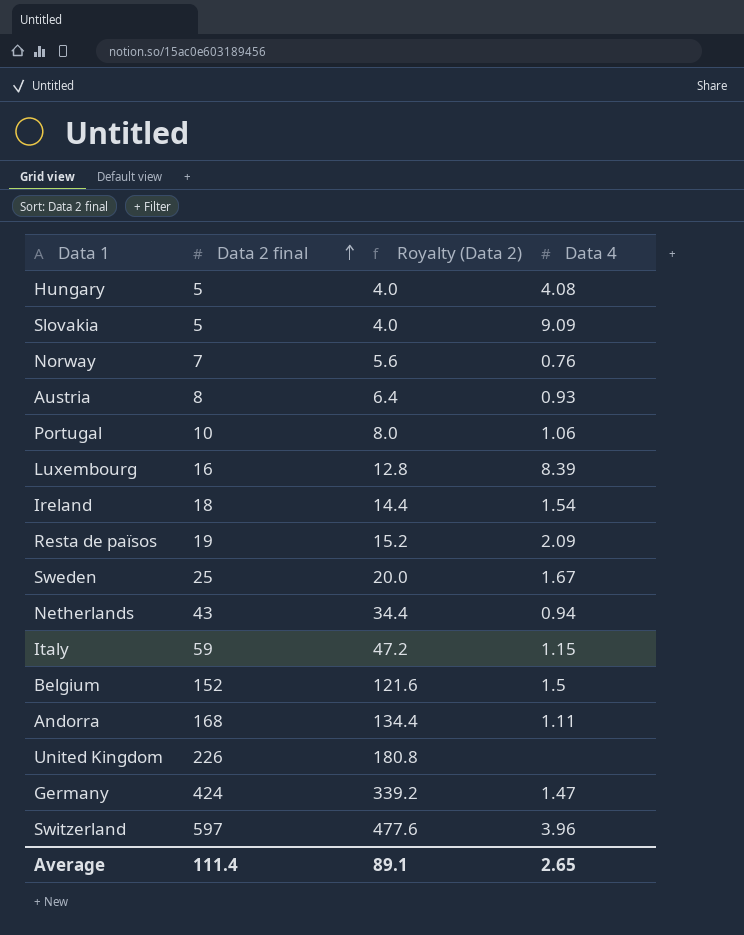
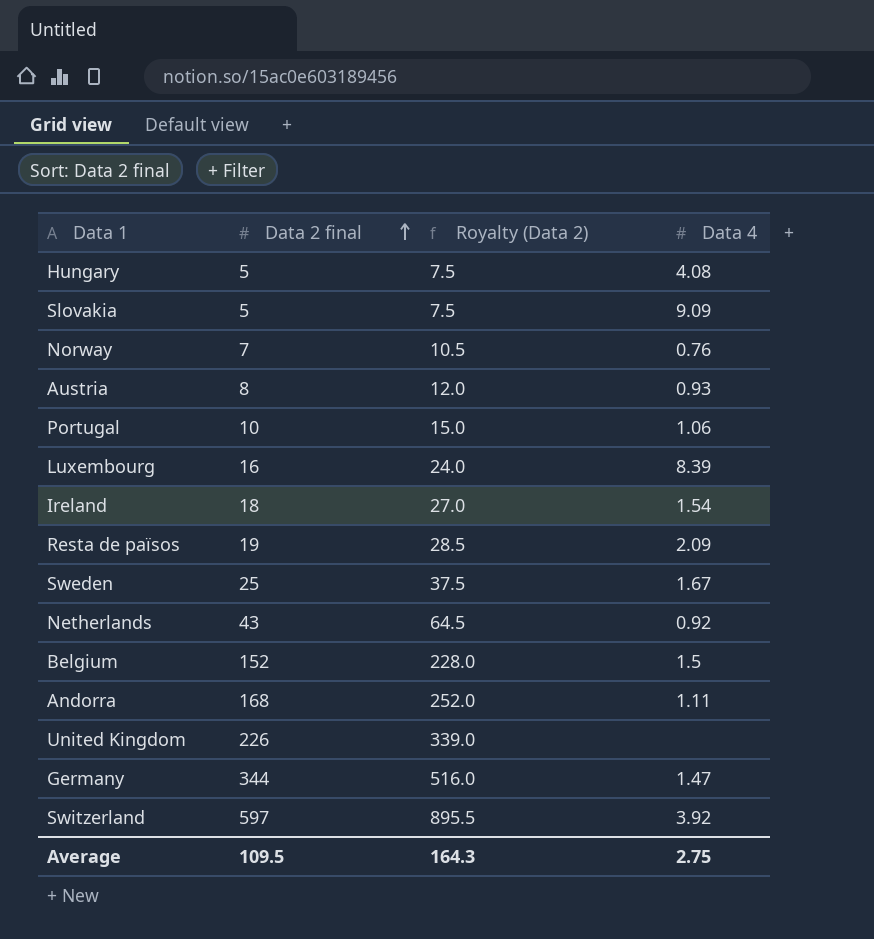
column Royalty (Data 2) | formula: [Data 2 final] * 0.8 -> [Data 2 final] * 1.5
row Italy: 59 | 47.2 | 1.15 -> none
Netherlands | Data 4: 0.94 -> 0.92
Germany | Data 2 final: 424 -> 344
Switzerland | Data 4: 3.96 -> 3.92
Average | Data 2 final: 111.4 -> 109.5
Average | Royalty (Data 2): 89.1 -> 164.3
Average | Data 4: 2.65 -> 2.75

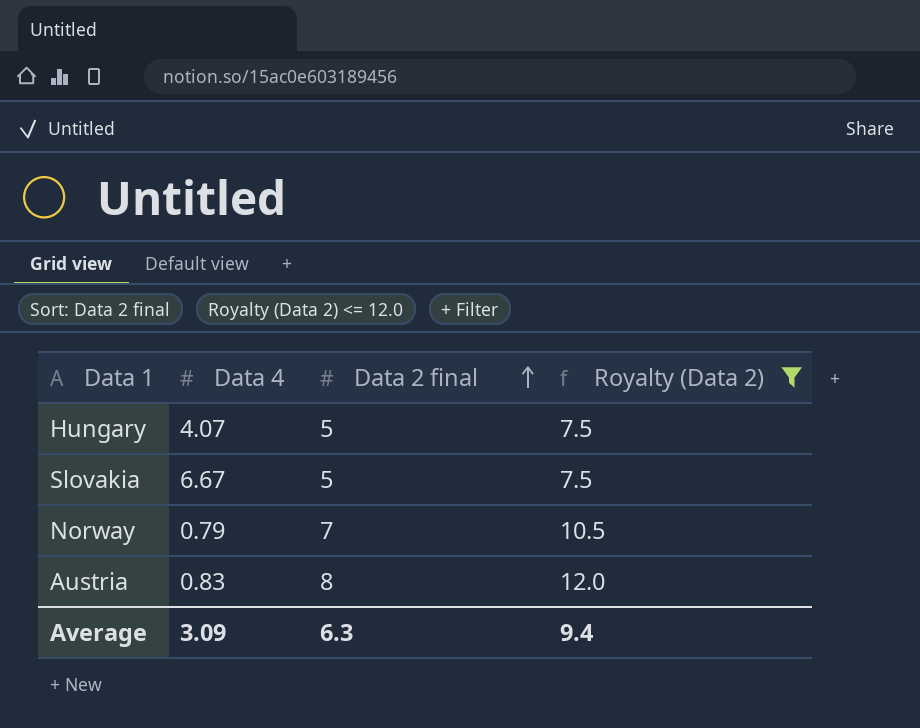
filter: none -> Royalty (Data 2) <= 12.0
column Data 4 | position: 4 -> 2
Hungary | Data 4: 4.08 -> 4.07
Slovakia | Data 4: 9.09 -> 6.67
Norway | Data 4: 0.76 -> 0.79
Austria | Data 4: 0.93 -> 0.83
Average | Data 4: 2.75 -> 3.09
Average | Data 2 final: 109.5 -> 6.3
Average | Royalty (Data 2): 164.3 -> 9.4

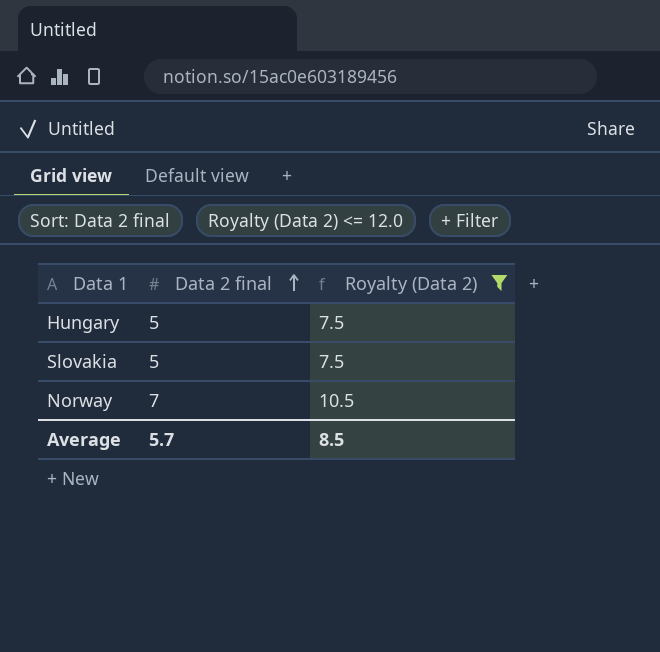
column Data 4 | position: 2 -> none
row Austria: 0.83 | 8 | 12.0 -> none
Average | Data 2 final: 6.3 -> 5.7
Average | Royalty (Data 2): 9.4 -> 8.5

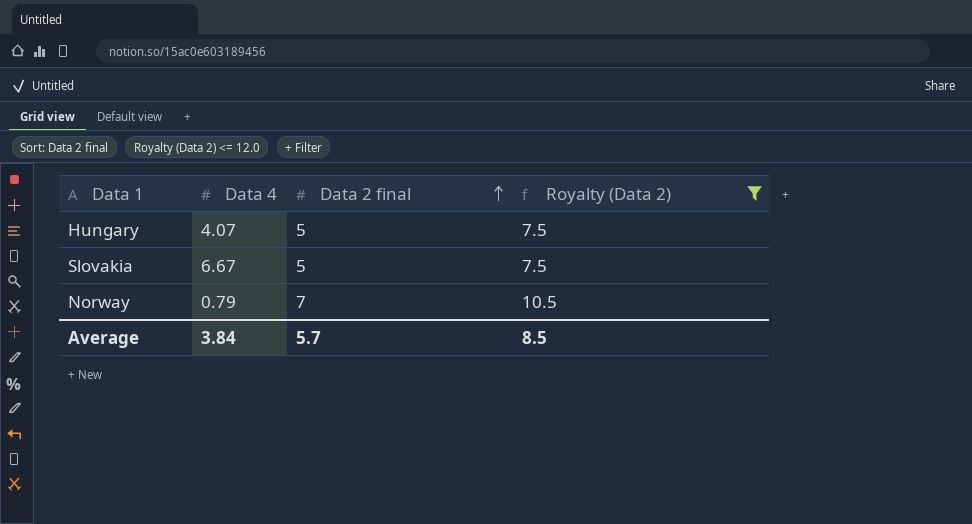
column Data 4 | position: none -> 2

